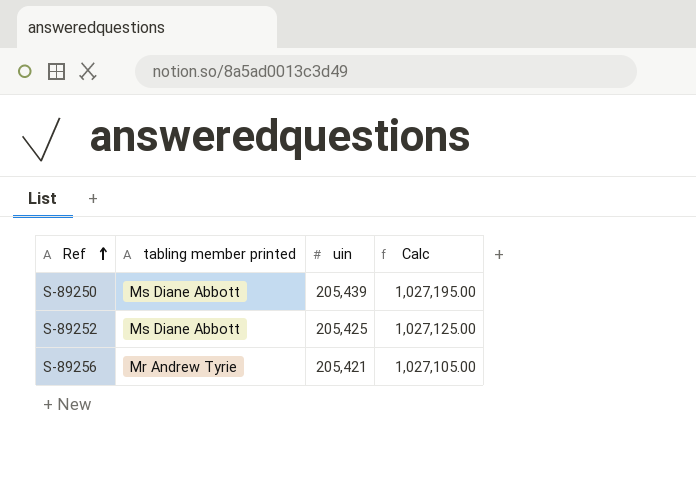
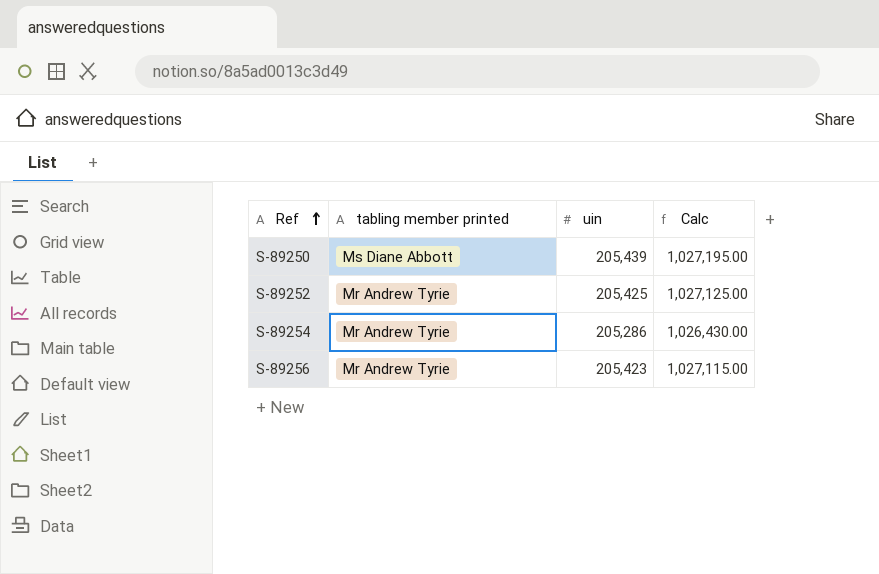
S-89252 | tabling member printed: Ms Diane Abbott -> Mr Andrew Tyrie
row S-89254: none -> Mr Andrew Tyrie | 205,286 | 1,026,430.00
S-89256 | uin: 205,421 -> 205,423
S-89256 | Calc: 1,027,105.00 -> 1,027,115.00

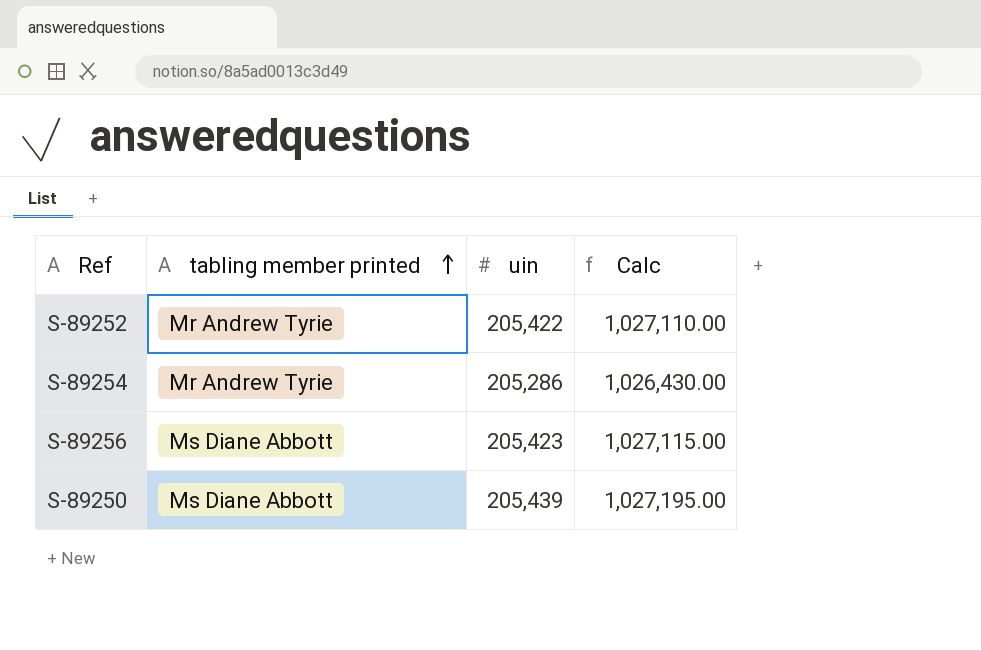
row order: Ref ascending -> tabling member printed ascending
S-89252 | uin: 205,425 -> 205,422
S-89252 | Calc: 1,027,125.00 -> 1,027,110.00
S-89256 | tabling member printed: Mr Andrew Tyrie -> Ms Diane Abbott

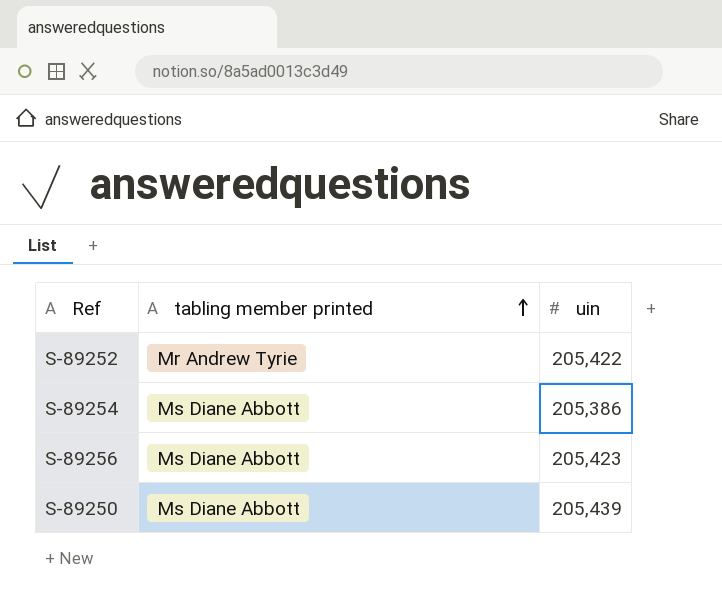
column Calc | formula: [uin] * 5 -> none
S-89254 | tabling member printed: Mr Andrew Tyrie -> Ms Diane Abbott
S-89254 | uin: 205,286 -> 205,386

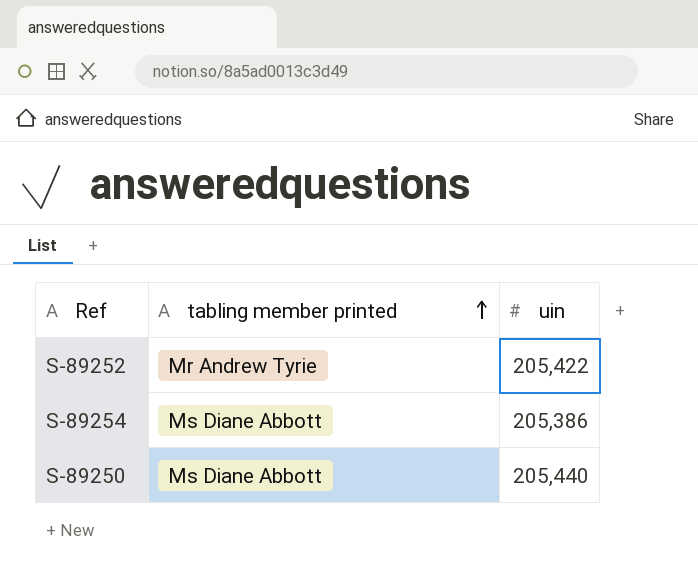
row S-89256: Ms Diane Abbott | 205,423 -> none
S-89250 | uin: 205,439 -> 205,440

